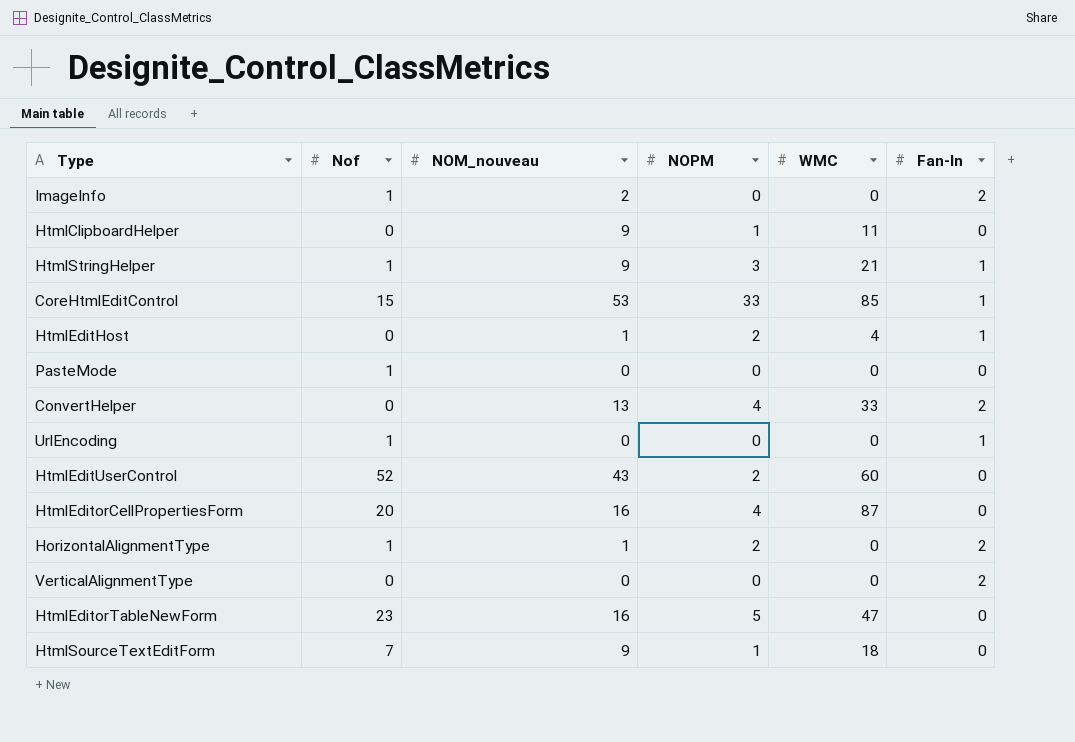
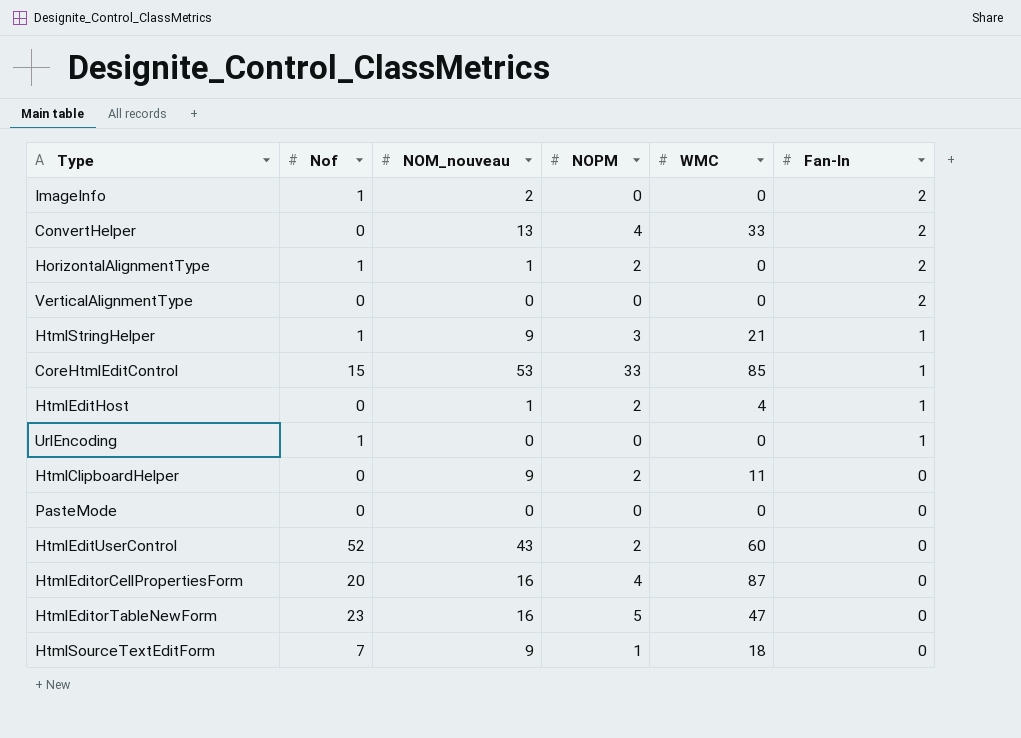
row order: none -> Fan-In descending
HtmlClipboardHelper | NOPM: 1 -> 2
PasteMode | Nof: 1 -> 0

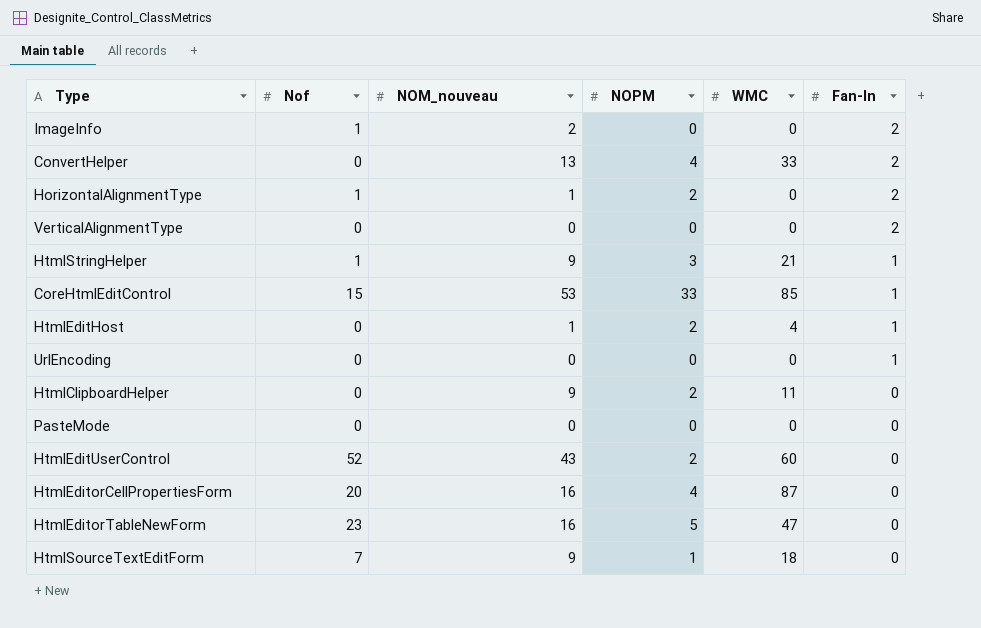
UrlEncoding | Nof: 1 -> 0

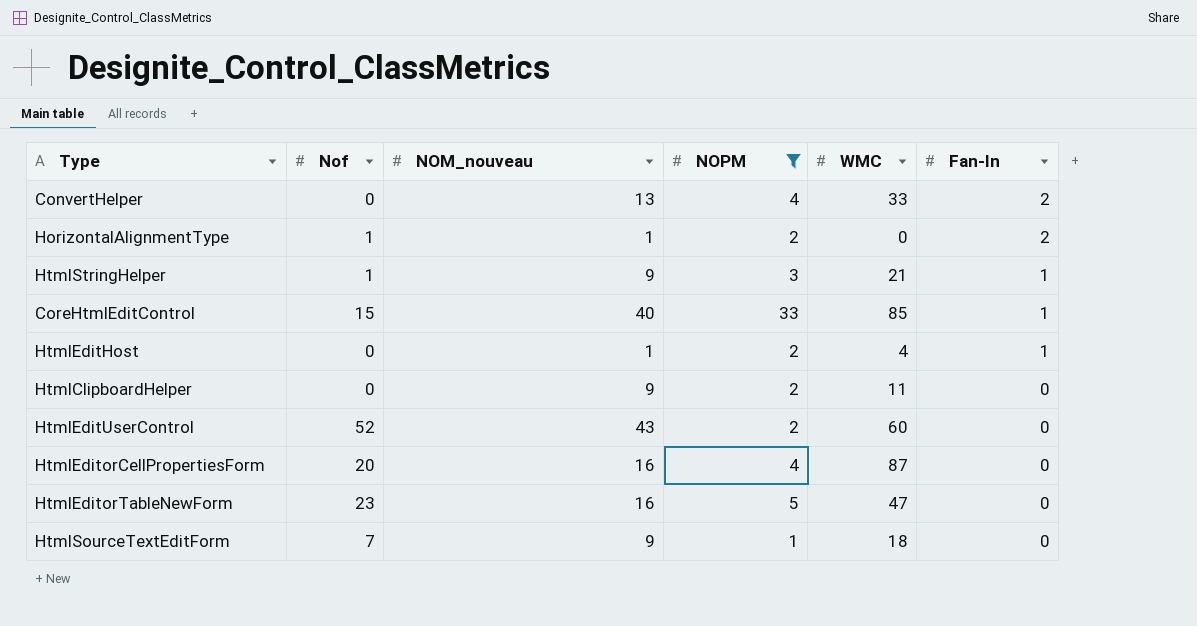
filter: none -> NOPM != 0
CoreHtmlEditControl | NOM_nouveau: 53 -> 40

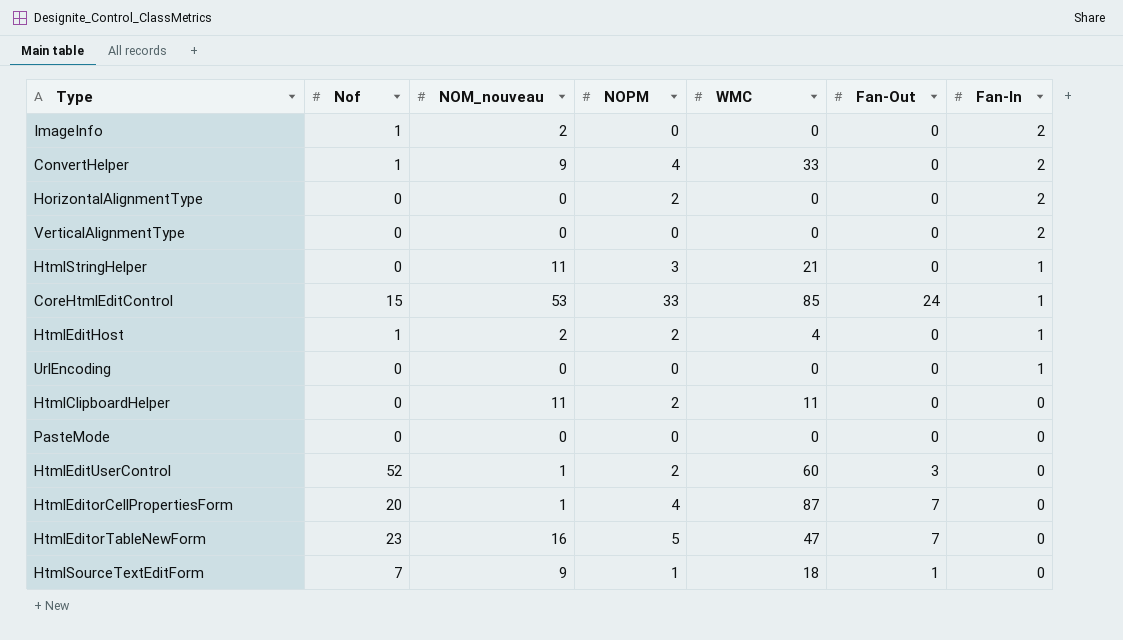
filter: NOPM != 0 -> none
column Fan-Out | position: none -> 6
ConvertHelper | Nof: 0 -> 1
ConvertHelper | NOM_nouveau: 13 -> 9
HorizontalAlignmentType | Nof: 1 -> 0
HorizontalAlignmentType | NOM_nouveau: 1 -> 0
HtmlStringHelper | Nof: 1 -> 0
HtmlStringHelper | NOM_nouveau: 9 -> 11
CoreHtmlEditControl | NOM_nouveau: 40 -> 53
HtmlEditHost | Nof: 0 -> 1
HtmlEditHost | NOM_nouveau: 1 -> 2
HtmlClipboardHelper | NOM_nouveau: 9 -> 11
HtmlEditUserControl | NOM_nouveau: 43 -> 1
HtmlEditorCellPropertiesForm | NOM_nouveau: 16 -> 1

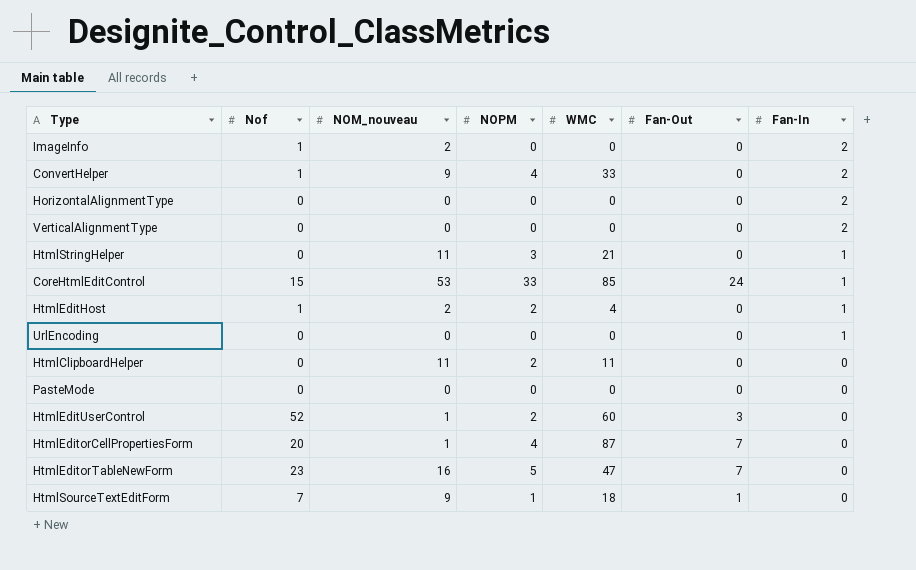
HorizontalAlignmentType | NOPM: 2 -> 0

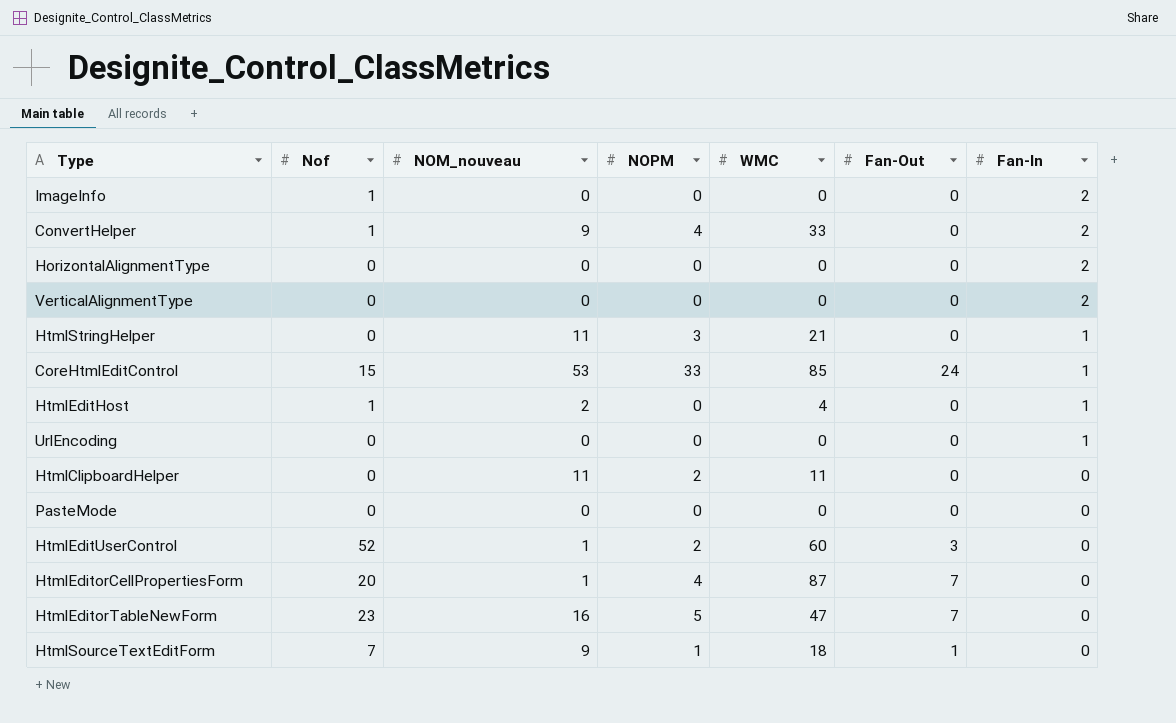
ImageInfo | NOM_nouveau: 2 -> 0
HtmlEditHost | NOPM: 2 -> 0

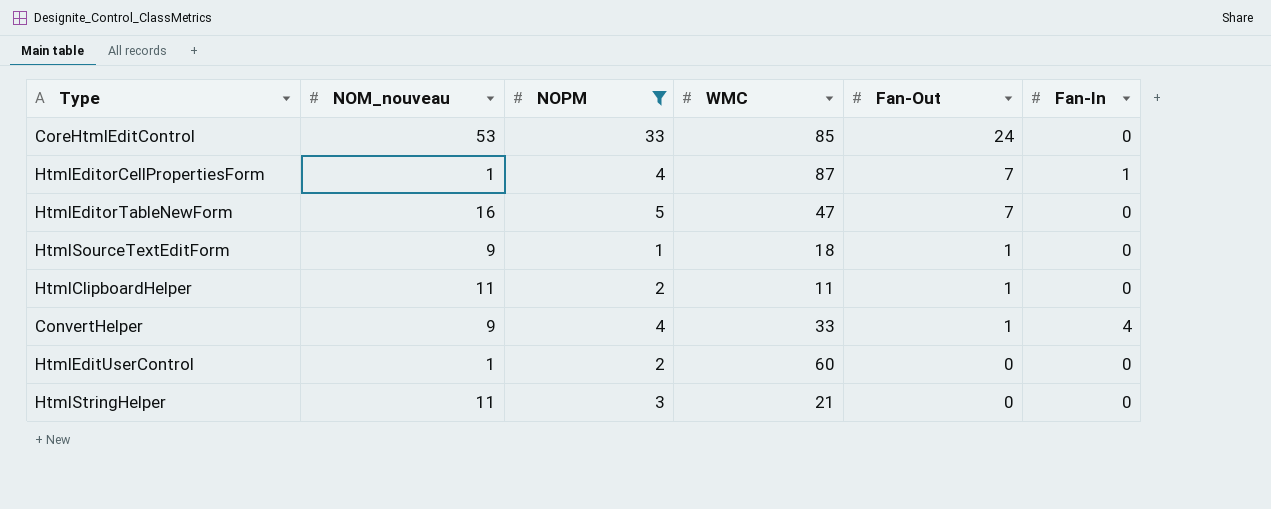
filter: none -> NOPM != 0
row order: Fan-In descending -> Fan-Out descending
column Nof | position: 2 -> none
CoreHtmlEditControl | Fan-In: 1 -> 0
HtmlEditorCellPropertiesForm | Fan-In: 0 -> 1
HtmlClipboardHelper | Fan-Out: 0 -> 1
ConvertHelper | Fan-Out: 0 -> 1
ConvertHelper | Fan-In: 2 -> 4
HtmlEditUserControl | Fan-Out: 3 -> 0
HtmlStringHelper | Fan-In: 1 -> 0

